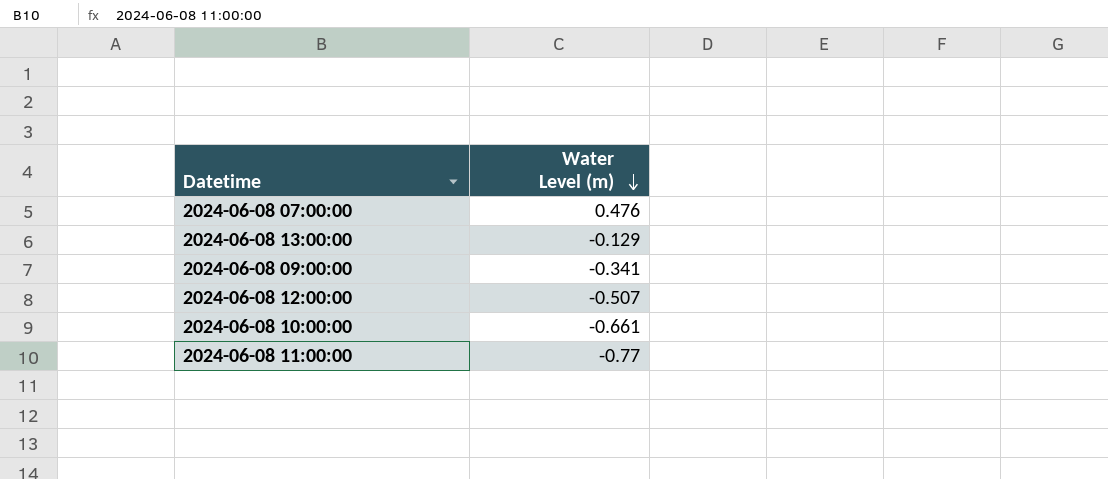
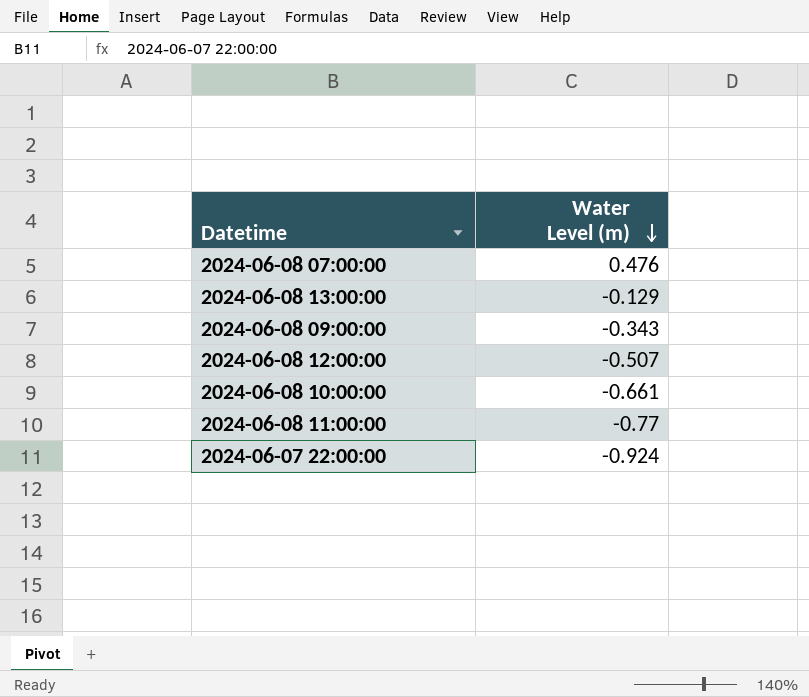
2024-06-08 09:00:00 | Water Level (m): -0.341 -> -0.343
row 2024-06-07 22:00:00: none -> -0.924

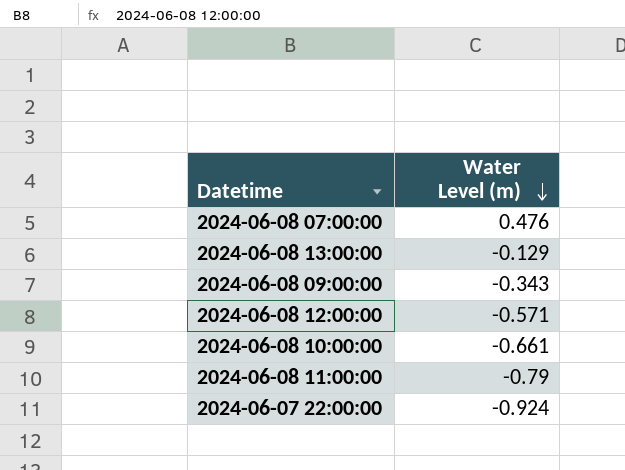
2024-06-08 12:00:00 | Water Level (m): -0.507 -> -0.571
2024-06-08 11:00:00 | Water Level (m): -0.77 -> -0.79

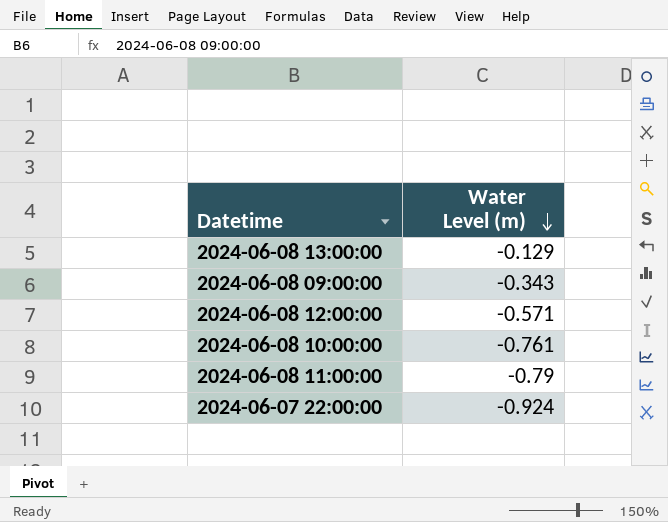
row 2024-06-08 07:00:00: 0.476 -> none
2024-06-08 10:00:00 | Water Level (m): -0.661 -> -0.761

